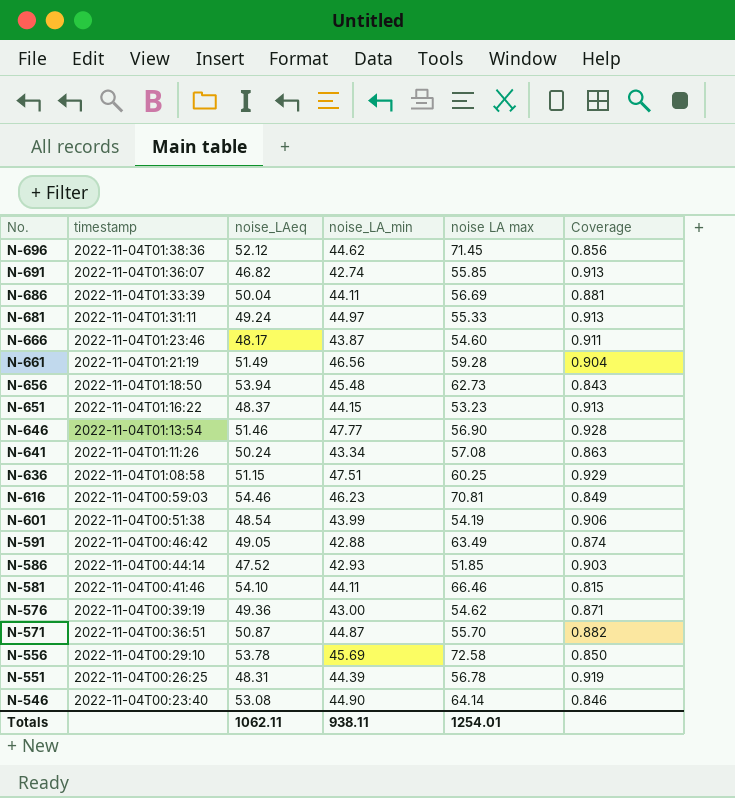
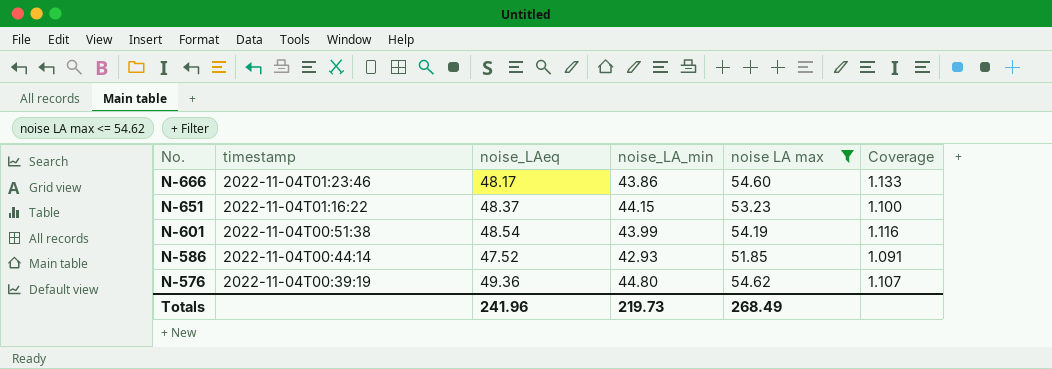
filter: none -> noise LA max <= 54.62
column Coverage | formula: [noise_LA_min] / [noise_LAeq] -> [noise LA max] / [noise_LAeq]
N-666 | noise_LA_min: 43.87 -> 43.86
N-576 | noise_LA_min: 43.00 -> 44.80
Totals | noise_LAeq: 1062.11 -> 241.96
Totals | noise_LA_min: 938.11 -> 219.73
Totals | noise LA max: 1254.01 -> 268.49

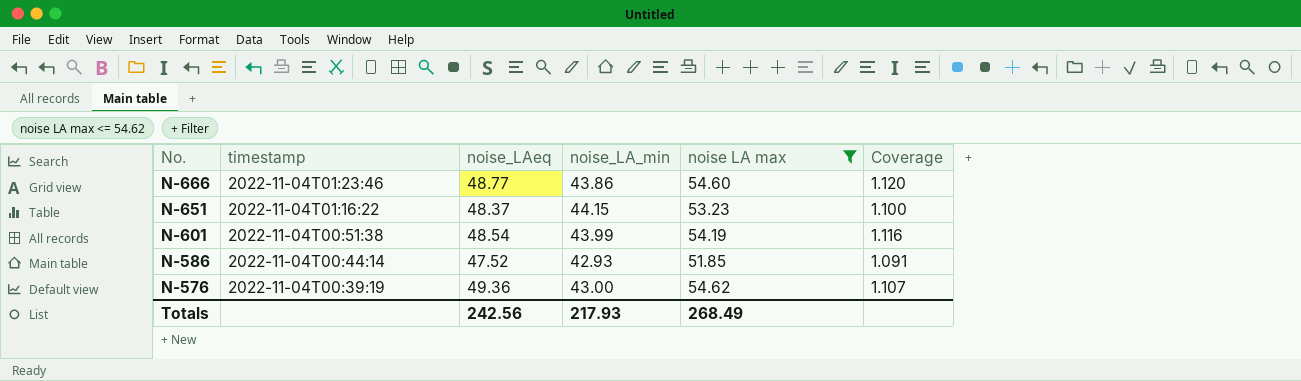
N-666 | noise_LAeq: 48.17 -> 48.77
N-666 | Coverage: 1.133 -> 1.120
N-576 | noise_LA_min: 44.80 -> 43.00
Totals | noise_LAeq: 241.96 -> 242.56
Totals | noise_LA_min: 219.73 -> 217.93

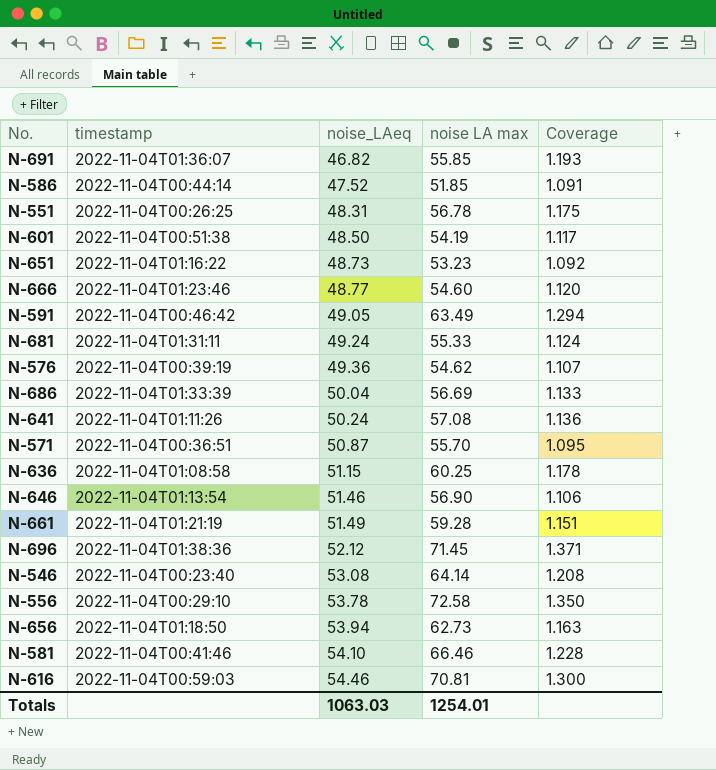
filter: noise LA max <= 54.62 -> none
row order: No. descending -> noise_LAeq ascending
column noise_LA_min | position: 4 -> none
N-601 | noise_LAeq: 48.54 -> 48.50
N-601 | Coverage: 1.116 -> 1.117
N-651 | noise_LAeq: 48.37 -> 48.73
N-651 | Coverage: 1.100 -> 1.092
Totals | noise_LAeq: 242.56 -> 1063.03
Totals | noise LA max: 268.49 -> 1254.01

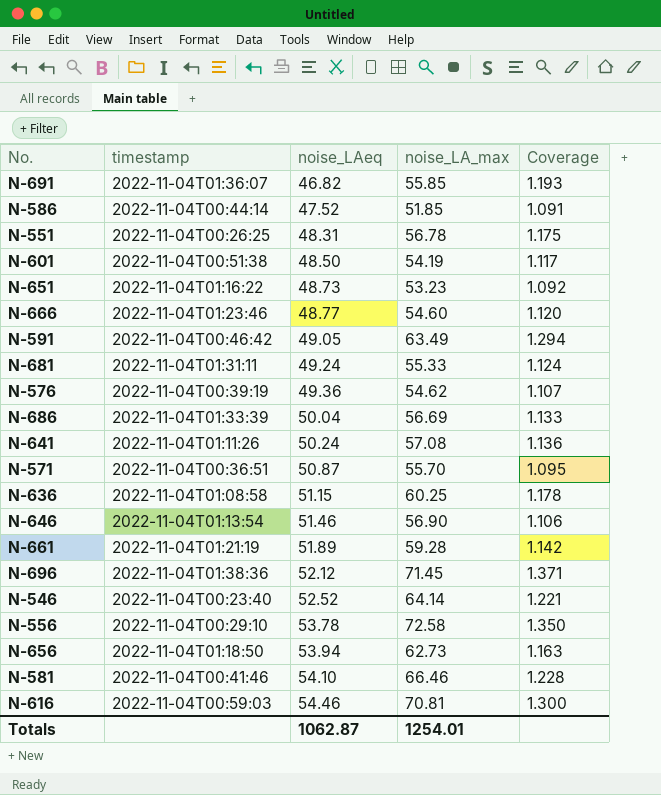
column name: noise LA max -> noise_LA_max
N-661 | noise_LAeq: 51.49 -> 51.89
N-661 | Coverage: 1.151 -> 1.142
N-546 | noise_LAeq: 53.08 -> 52.52
N-546 | Coverage: 1.208 -> 1.221
Totals | noise_LAeq: 1063.03 -> 1062.87

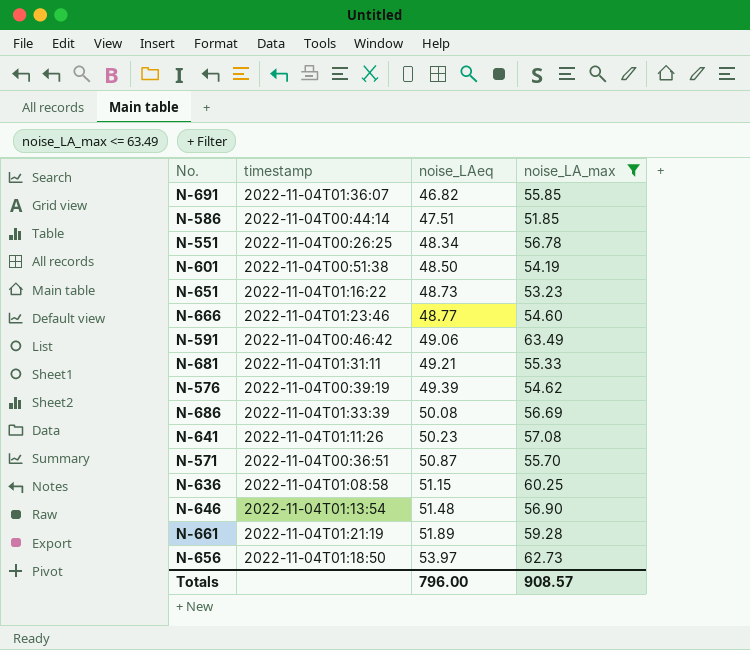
filter: none -> noise_LA_max <= 63.49
column Coverage | formula: [noise_LA_max] / [noise_LAeq] -> none
N-586 | noise_LAeq: 47.52 -> 47.51
N-551 | noise_LAeq: 48.31 -> 48.34
N-591 | noise_LAeq: 49.05 -> 49.06
N-681 | noise_LAeq: 49.24 -> 49.21
N-576 | noise_LAeq: 49.36 -> 49.39
N-686 | noise_LAeq: 50.04 -> 50.08
N-641 | noise_LAeq: 50.24 -> 50.23
N-646 | noise_LAeq: 51.46 -> 51.48
N-656 | noise_LAeq: 53.94 -> 53.97
Totals | noise_LAeq: 1062.87 -> 796.00
Totals | noise_LA_max: 1254.01 -> 908.57

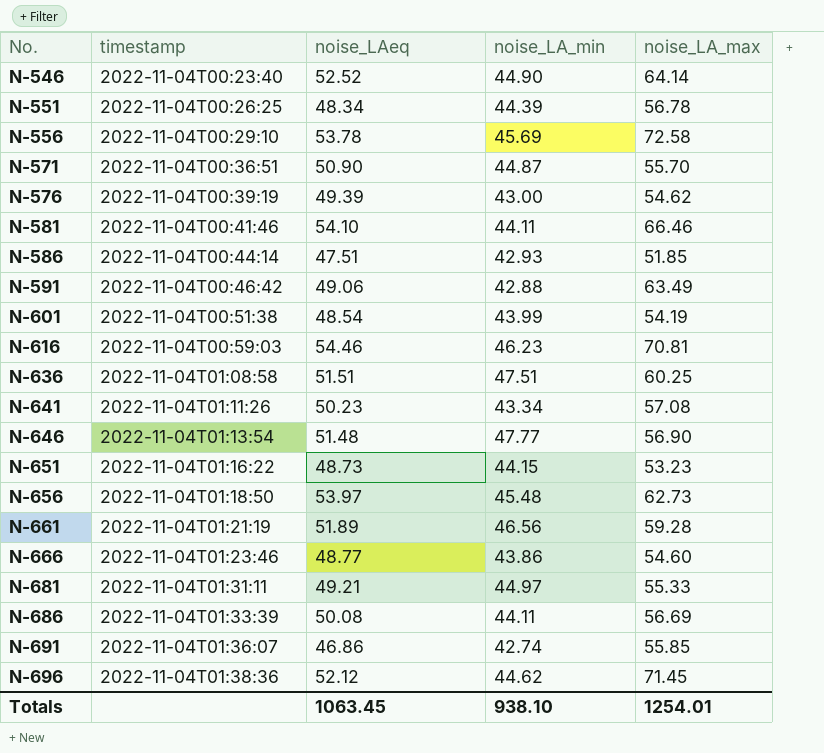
filter: noise_LA_max <= 63.49 -> none
row order: noise_LAeq ascending -> No. ascending
column noise_LA_min | position: none -> 4
N-571 | noise_LAeq: 50.87 -> 50.90
N-601 | noise_LAeq: 48.50 -> 48.54
N-636 | noise_LAeq: 51.15 -> 51.51
N-691 | noise_LAeq: 46.82 -> 46.86
Totals | noise_LAeq: 796.00 -> 1063.45
Totals | noise_LA_max: 908.57 -> 1254.01

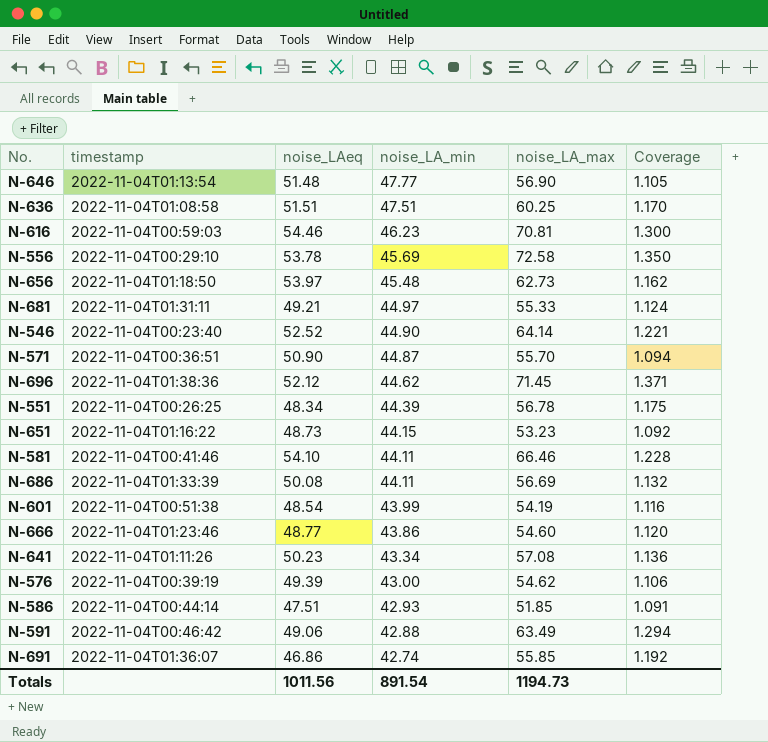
row order: No. ascending -> noise_LA_min descending
column Coverage | formula: none -> [noise_LA_max] / [noise_LAeq]
row N-661: 2022-11-04T01:21:19 | 51.89 | 46.56 | 59.28 -> none
Totals | noise_LAeq: 1063.45 -> 1011.56
Totals | noise_LA_min: 938.10 -> 891.54
Totals | noise_LA_max: 1254.01 -> 1194.73

